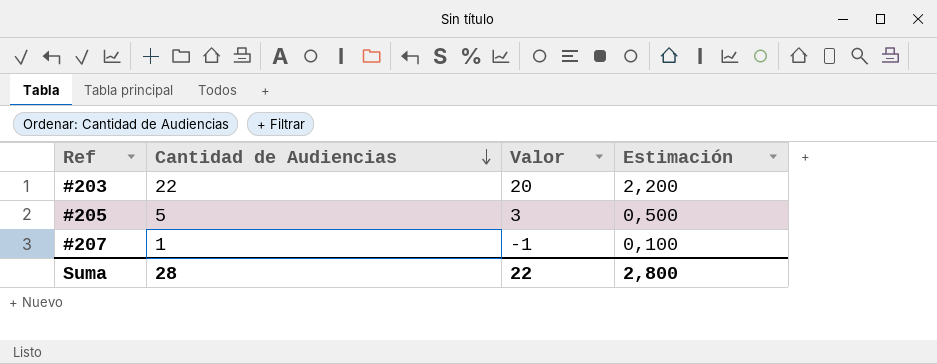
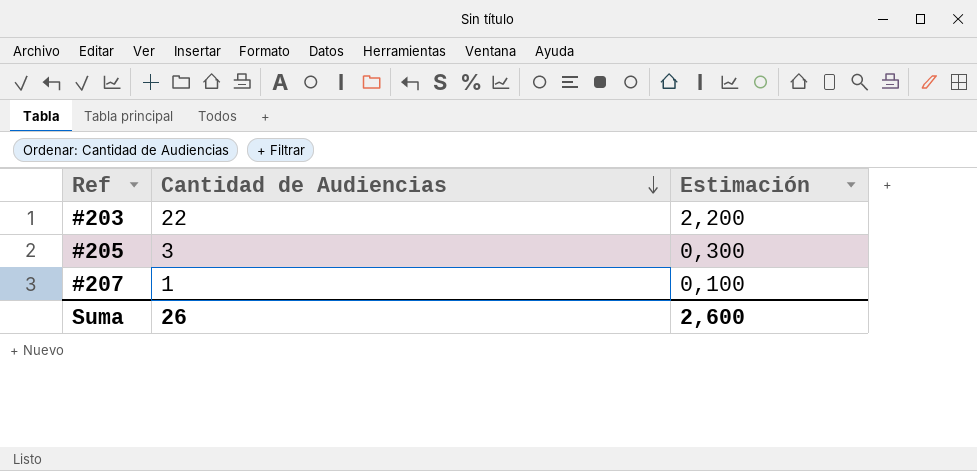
column Valor | formula: [Cantidad de Audiencias] - 2 -> none
#205 | Cantidad de Audiencias: 5 -> 3
#205 | Estimación: 0,500 -> 0,300
Suma | Cantidad de Audiencias: 28 -> 26
Suma | Estimación: 2,800 -> 2,600

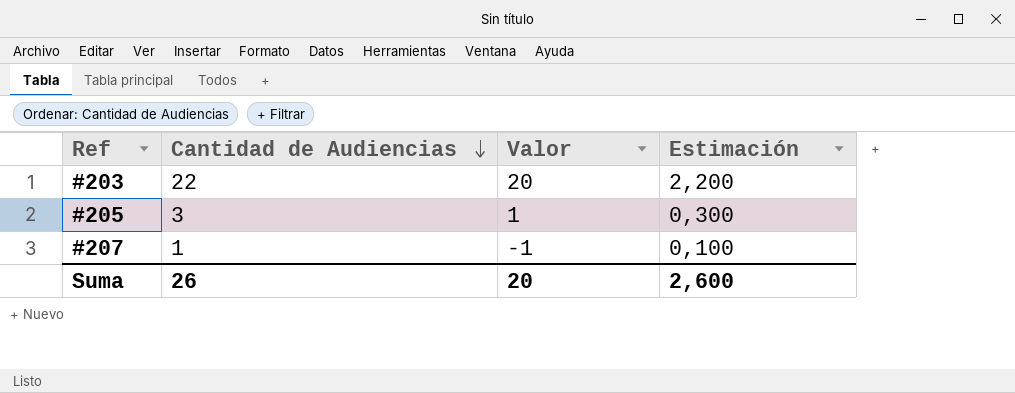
column Valor | formula: none -> [Cantidad de Audiencias] - 2

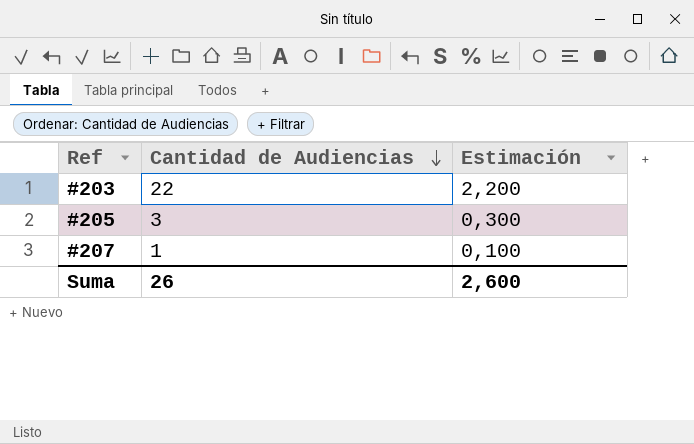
column Valor | formula: [Cantidad de Audiencias] - 2 -> none

